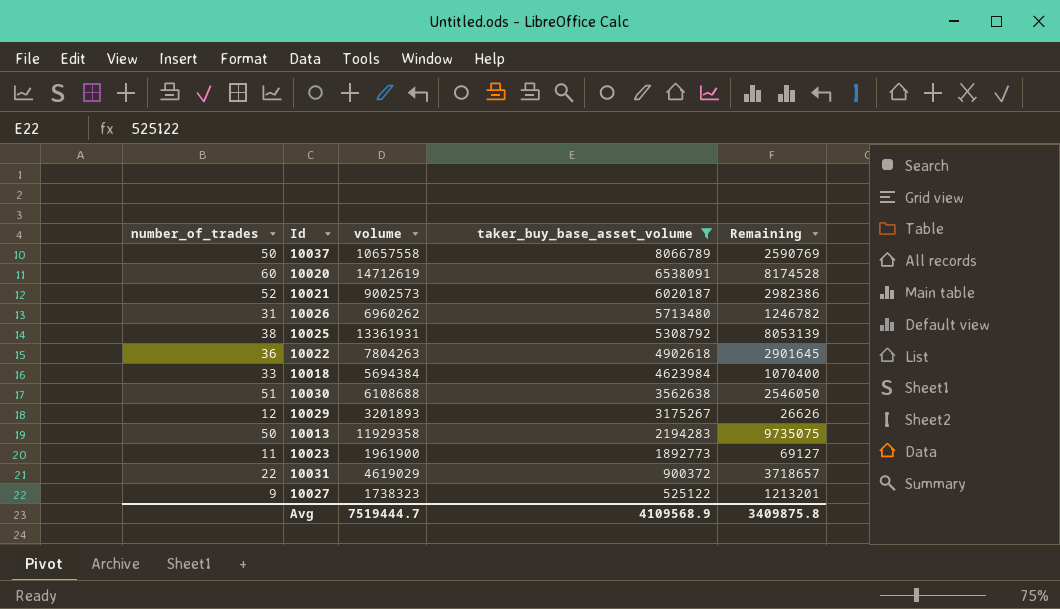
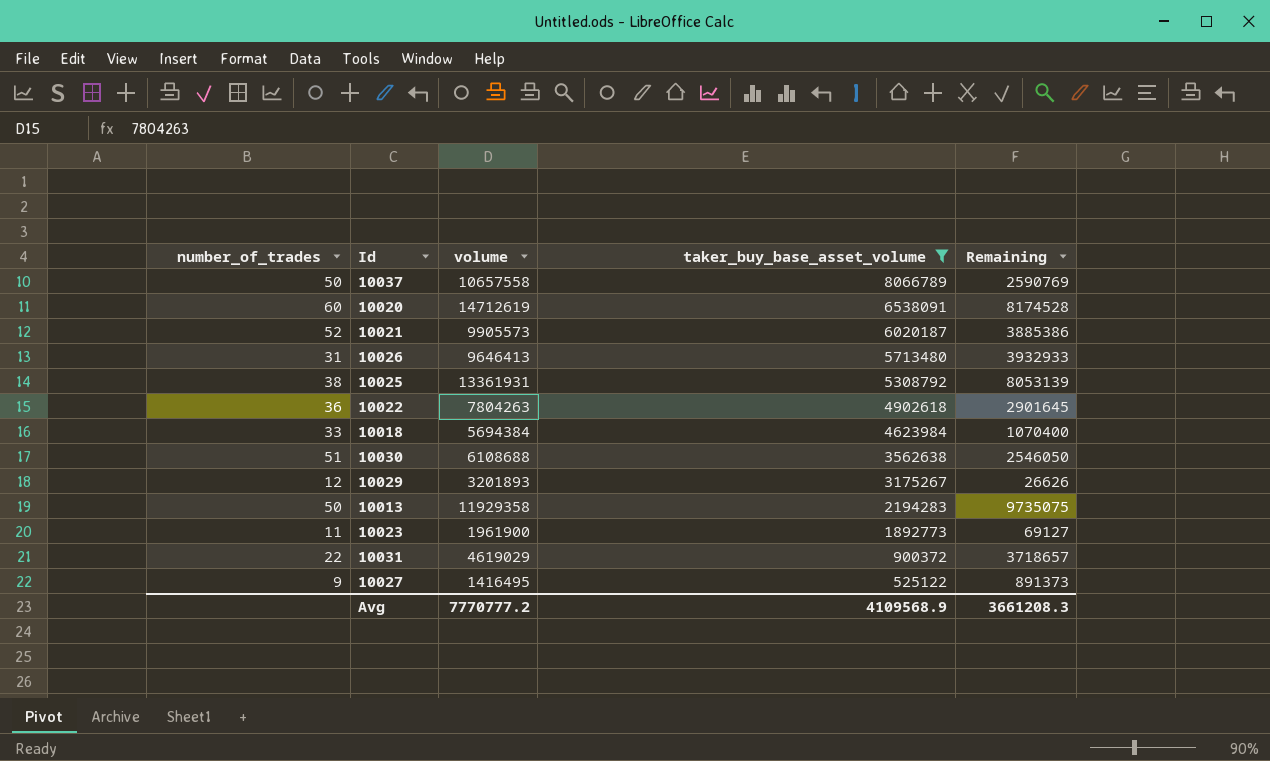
10021 | volume: 9002573 -> 9905573
10021 | Remaining: 2982386 -> 3885386
10026 | volume: 6960262 -> 9646413
10026 | Remaining: 1246782 -> 3932933
10027 | volume: 1738323 -> 1416495
10027 | Remaining: 1213201 -> 891373
Avg | volume: 7519444.7 -> 7770777.2
Avg | Remaining: 3409875.8 -> 3661208.3

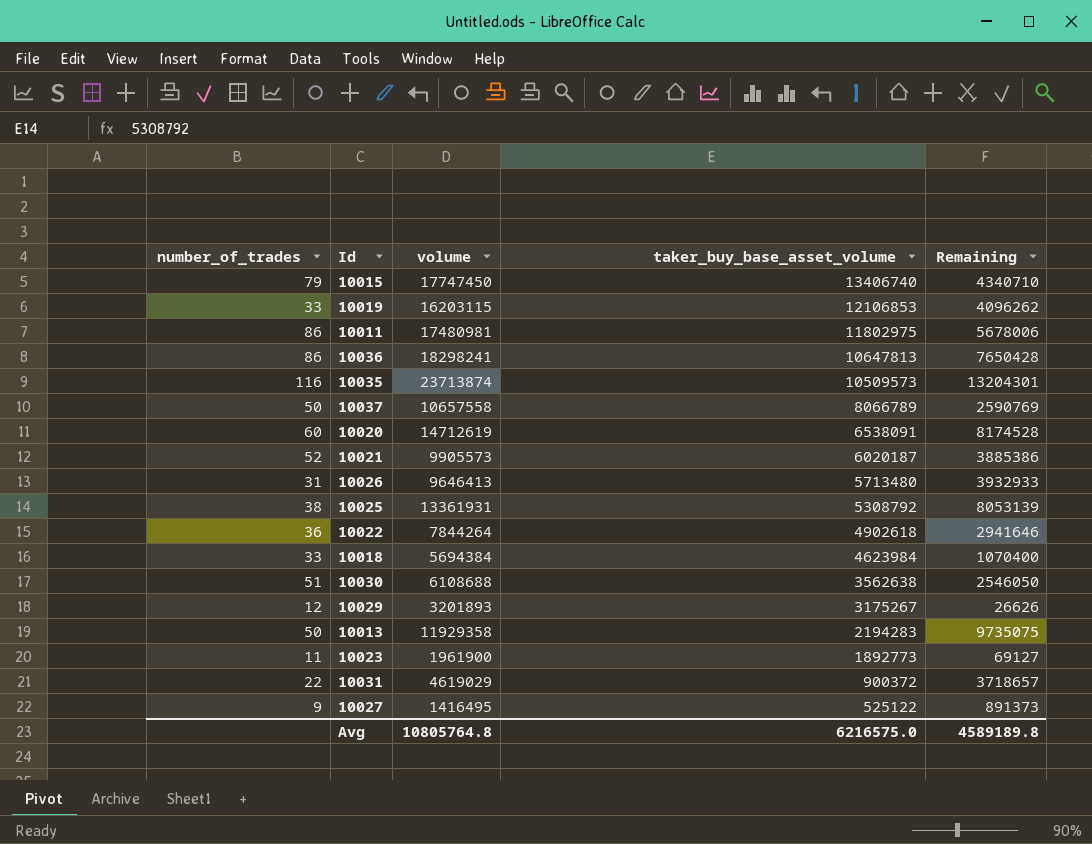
filter: taker_buy_base_asset_volume <= 8066789 -> none
10022 | volume: 7804263 -> 7844264
10022 | Remaining: 2901645 -> 2941646
Avg | volume: 7770777.2 -> 10805764.8
Avg | taker_buy_base_asset_volume: 4109568.9 -> 6216575.0
Avg | Remaining: 3661208.3 -> 4589189.8

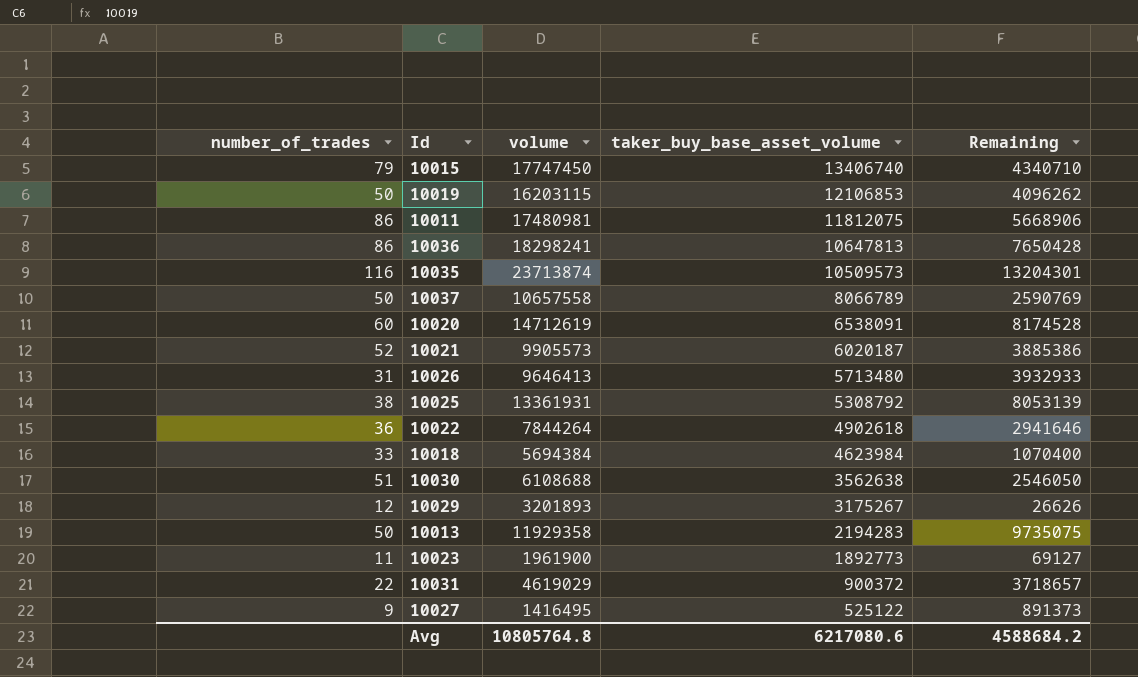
10019 | number_of_trades: 33 -> 50
10011 | taker_buy_base_asset_volume: 11802975 -> 11812075
10011 | Remaining: 5678006 -> 5668906
Avg | taker_buy_base_asset_volume: 6216575.0 -> 6217080.6
Avg | Remaining: 4589189.8 -> 4588684.2

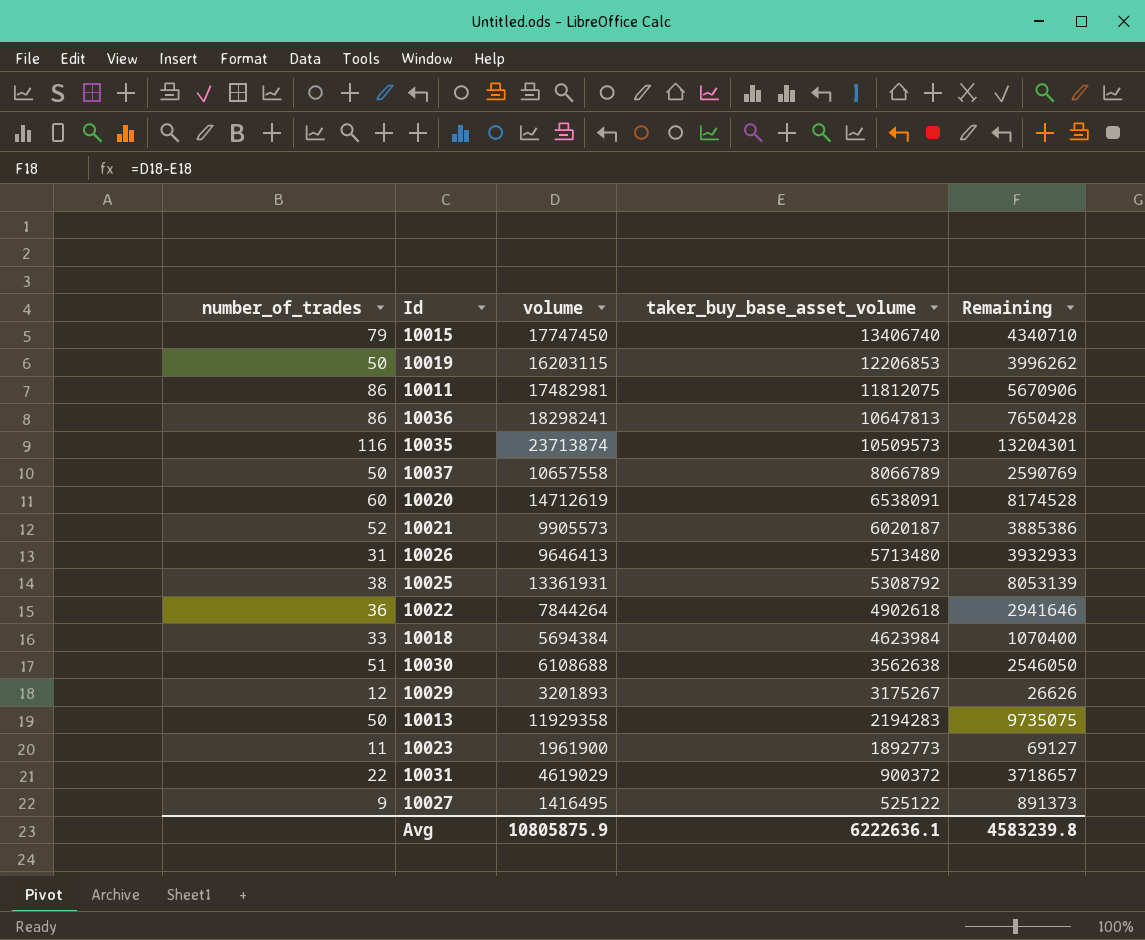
10019 | taker_buy_base_asset_volume: 12106853 -> 12206853
10019 | Remaining: 4096262 -> 3996262
10011 | volume: 17480981 -> 17482981
10011 | Remaining: 5668906 -> 5670906
Avg | volume: 10805764.8 -> 10805875.9
Avg | taker_buy_base_asset_volume: 6217080.6 -> 6222636.1
Avg | Remaining: 4588684.2 -> 4583239.8

